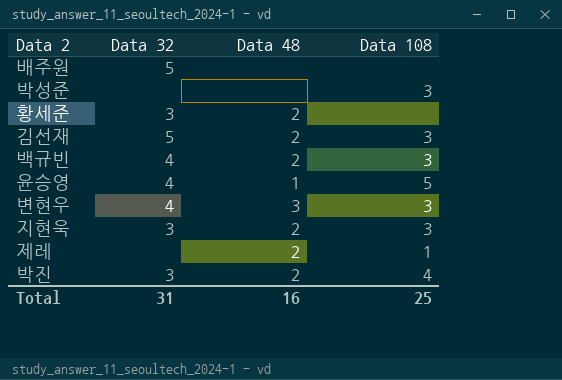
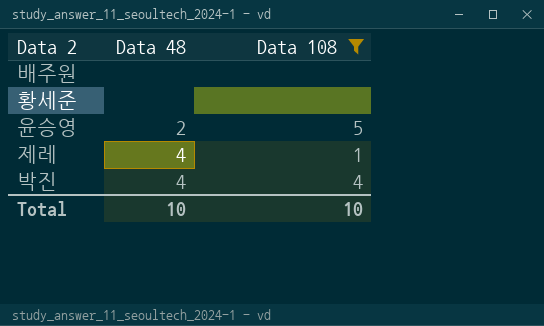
filter: none -> Data 108 != 3
column Data 32 | position: 2 -> none
황세준 | Data 48: 2 -> none
윤승영 | Data 48: 1 -> 2
제레 | Data 48: 2 -> 4
박진 | Data 48: 2 -> 4
Total | Data 48: 16 -> 10
Total | Data 108: 25 -> 10

